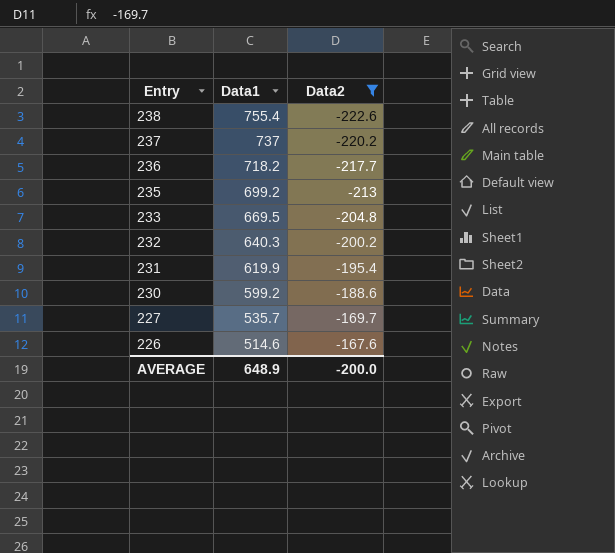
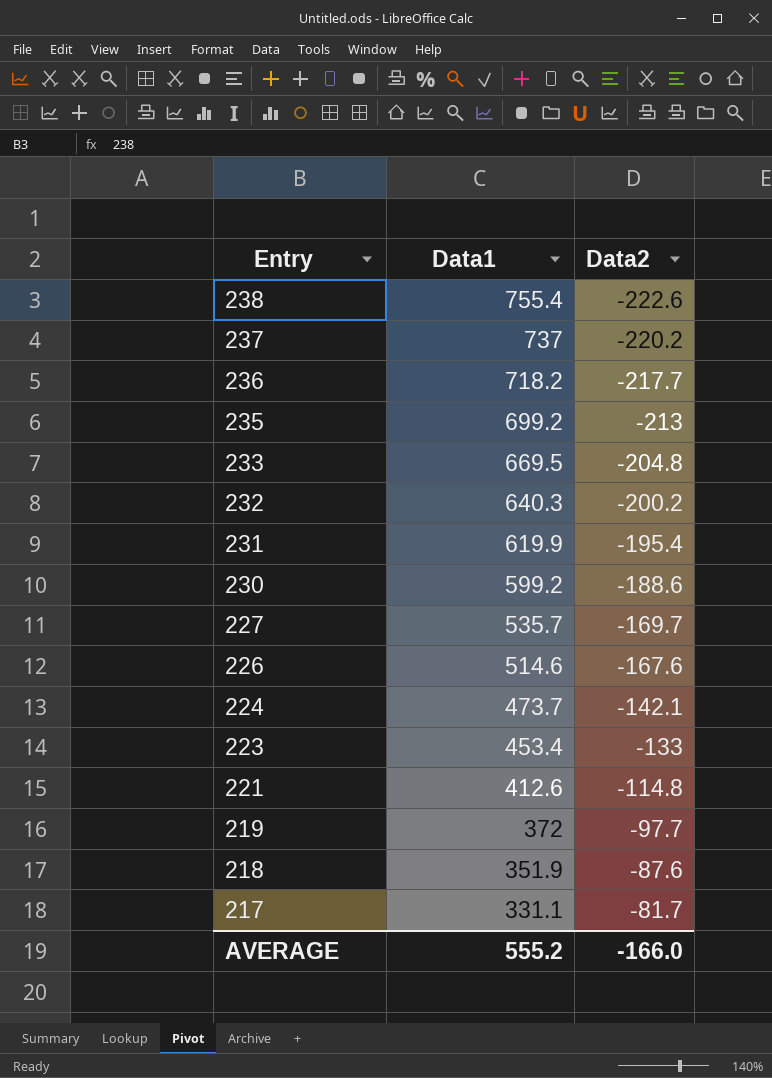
filter: Data2 <= -167.6 -> none
AVERAGE | Data1: 648.9 -> 555.2
AVERAGE | Data2: -200.0 -> -166.0

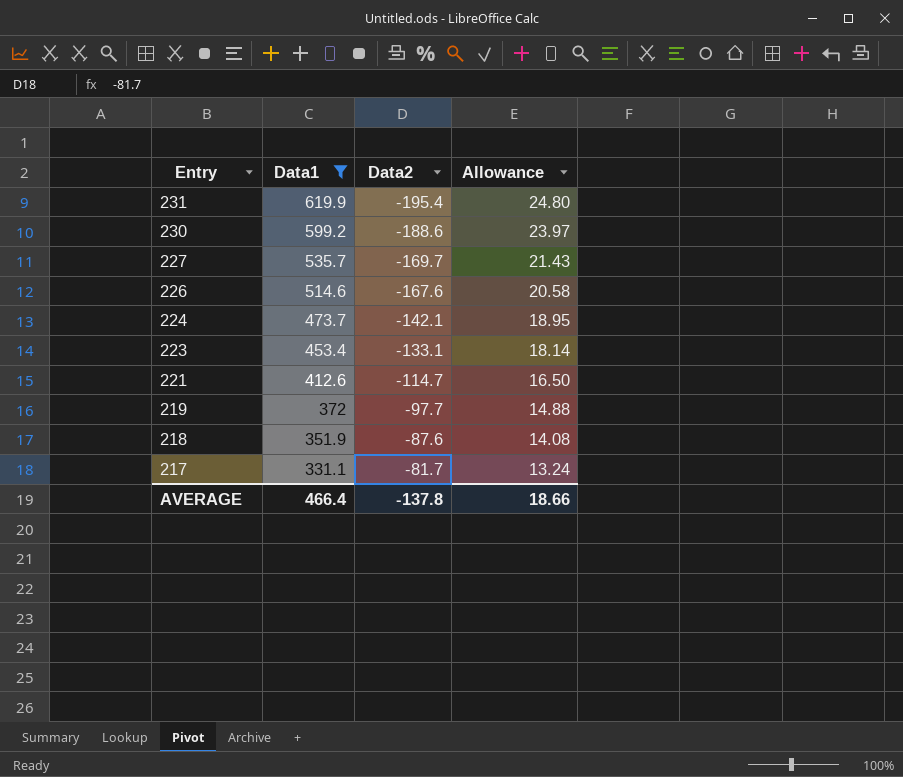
filter: none -> Data1 <= 619.9
column Allowance | formula: none -> [Data1] * 0.04
223 | Data2: -133 -> -133.1
221 | Data2: -114.8 -> -114.7
AVERAGE | Data1: 555.2 -> 466.4
AVERAGE | Data2: -166.0 -> -137.8

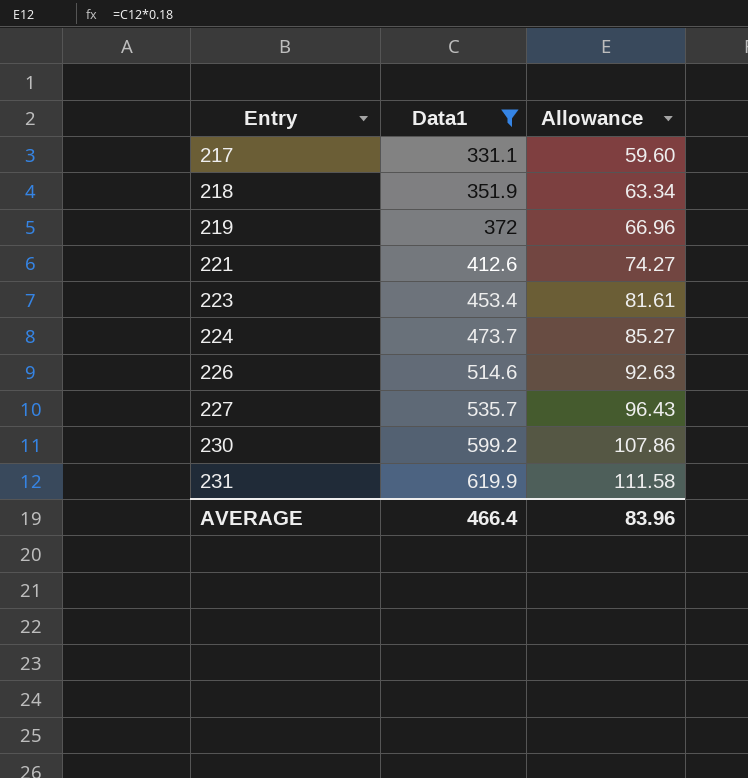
row order: Entry descending -> Entry ascending
column Data2 | position: 3 -> none
column Allowance | formula: [Data1] * 0.04 -> [Data1] * 0.18
AVERAGE | Allowance: 18.66 -> 83.96

